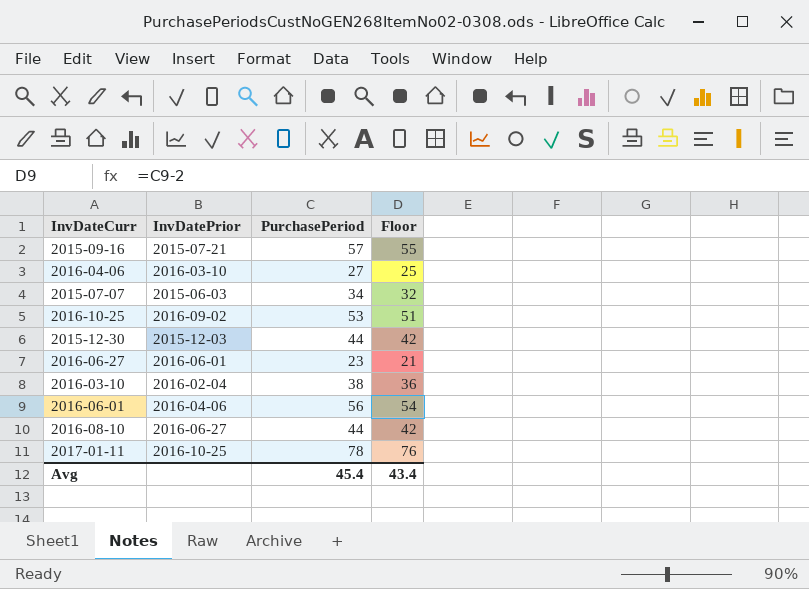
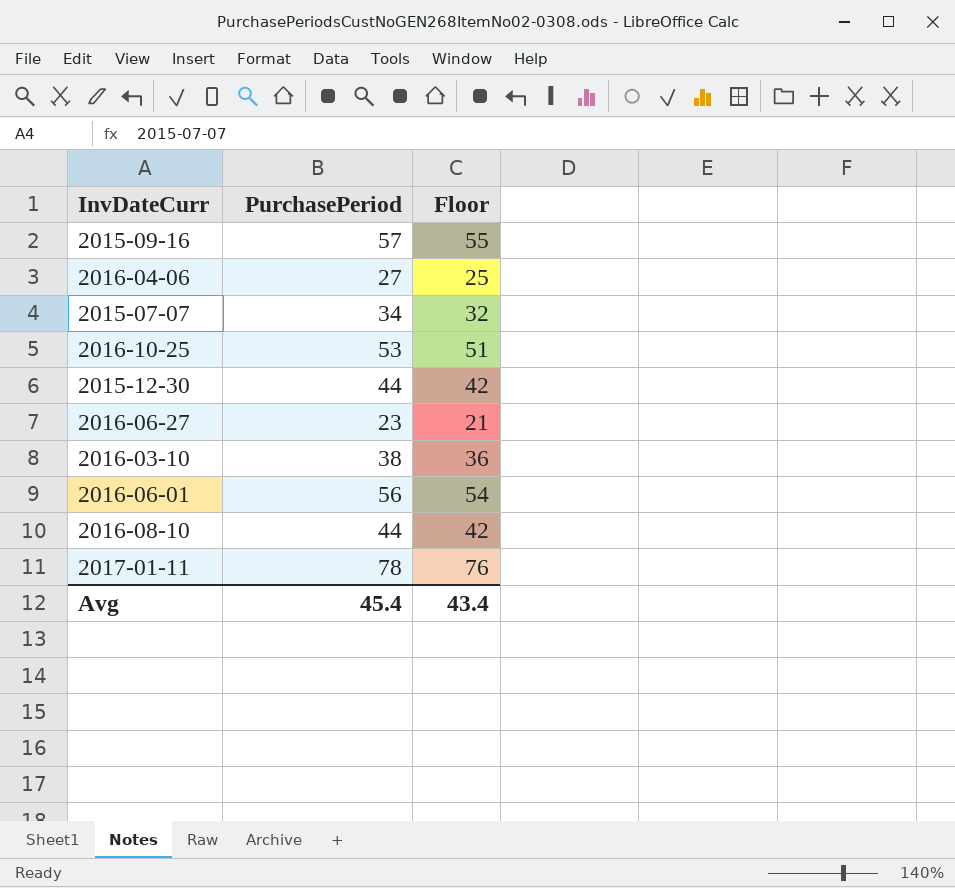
column InvDatePrior | position: 2 -> none

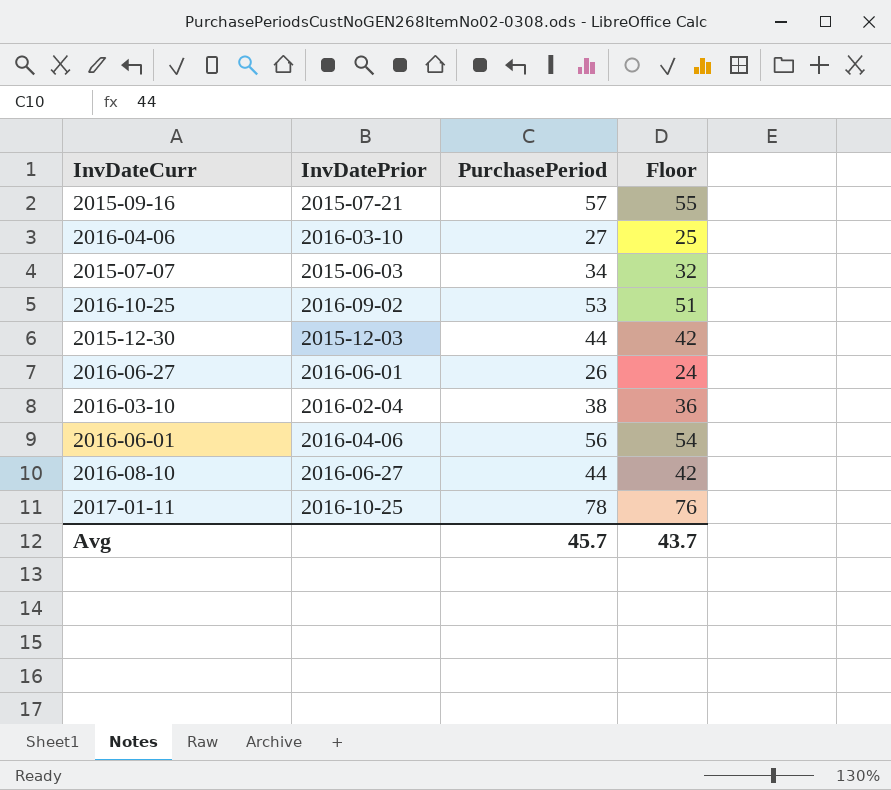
column InvDatePrior | position: none -> 2
2016-06-27 | PurchasePeriod: 23 -> 26
2016-06-27 | Floor: 21 -> 24
Avg | PurchasePeriod: 45.4 -> 45.7
Avg | Floor: 43.4 -> 43.7

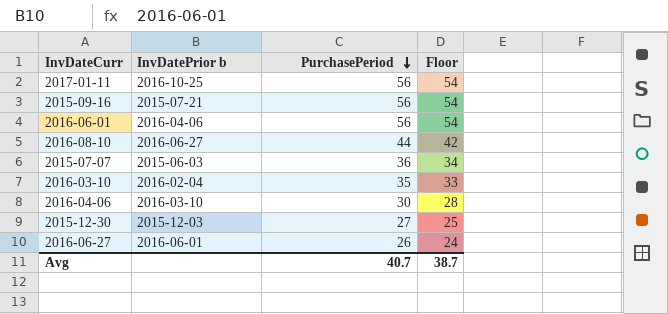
row order: none -> PurchasePeriod descending
column name: InvDatePrior -> InvDatePrior b
row 2016-10-25: 2016-09-02 | 53 | 51 -> none
2017-01-11 | PurchasePeriod: 78 -> 56
2017-01-11 | Floor: 76 -> 54
2015-09-16 | PurchasePeriod: 57 -> 56
2015-09-16 | Floor: 55 -> 54
2015-07-07 | PurchasePeriod: 34 -> 36
2015-07-07 | Floor: 32 -> 34
2016-03-10 | PurchasePeriod: 38 -> 35
2016-03-10 | Floor: 36 -> 33
2016-04-06 | PurchasePeriod: 27 -> 30
2016-04-06 | Floor: 25 -> 28
2015-12-30 | PurchasePeriod: 44 -> 27
2015-12-30 | Floor: 42 -> 25
Avg | PurchasePeriod: 45.7 -> 40.7
Avg | Floor: 43.7 -> 38.7

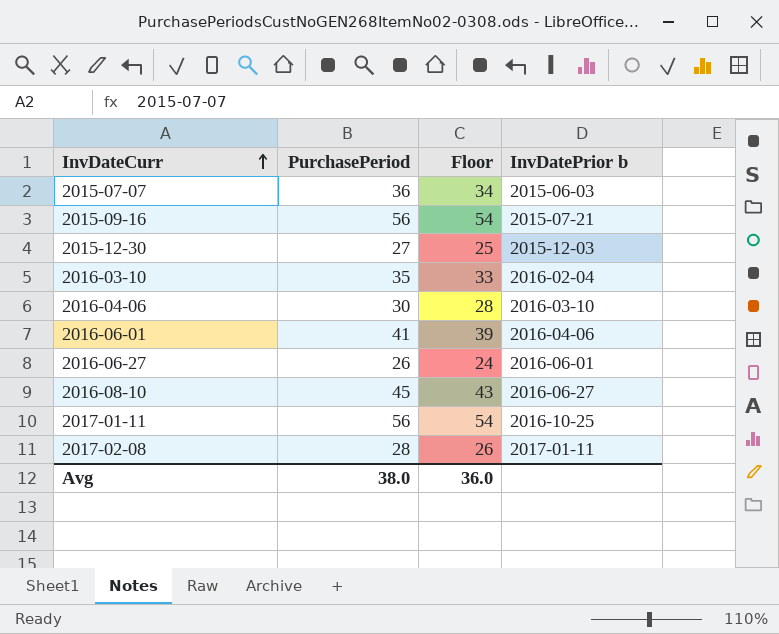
row order: PurchasePeriod descending -> InvDateCurr ascending
column InvDatePrior b | position: 2 -> 4
2016-06-01 | PurchasePeriod: 56 -> 41
2016-06-01 | Floor: 54 -> 39
2016-08-10 | PurchasePeriod: 44 -> 45
2016-08-10 | Floor: 42 -> 43
row 2017-02-08: none -> 28 | 26 | 2017-01-11
Avg | PurchasePeriod: 40.7 -> 38.0
Avg | Floor: 38.7 -> 36.0

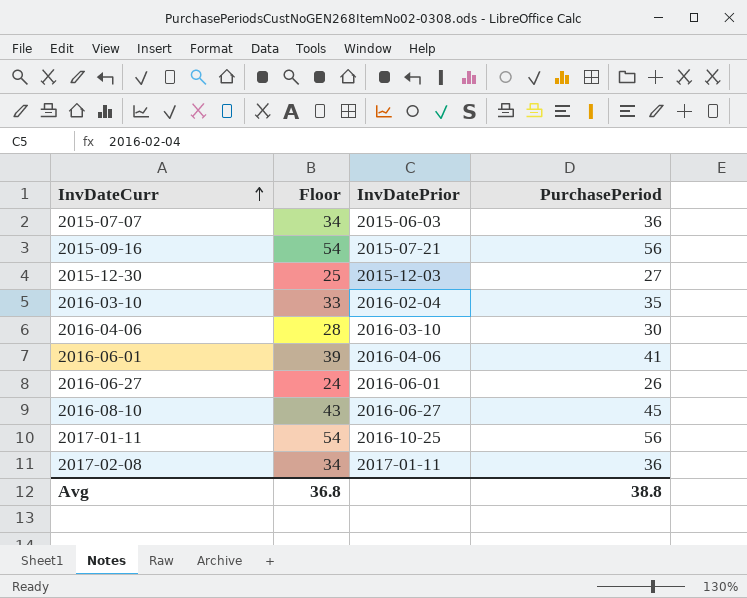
column name: InvDatePrior b -> InvDatePrior
column PurchasePeriod | position: 2 -> 4
2017-02-08 | Floor: 26 -> 34
2017-02-08 | PurchasePeriod: 28 -> 36
Avg | Floor: 36.0 -> 36.8
Avg | PurchasePeriod: 38.0 -> 38.8

